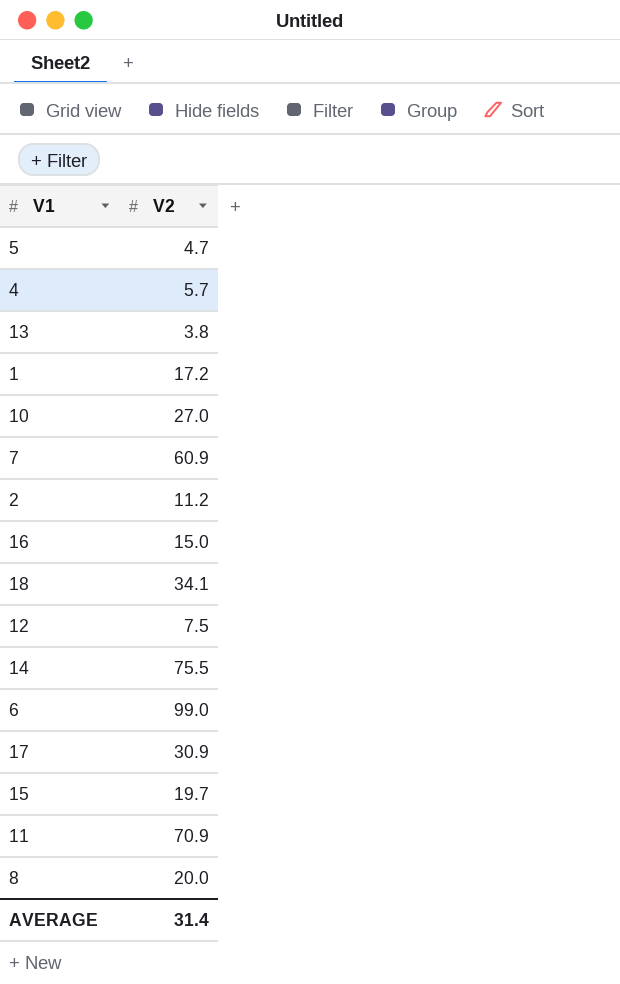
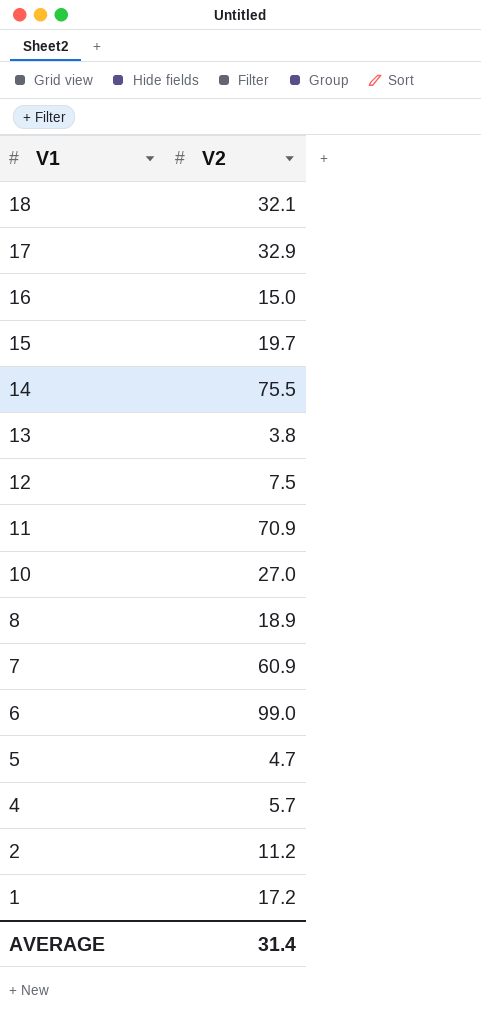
row order: none -> V1 descending
18 | V2: 34.1 -> 32.1
17 | V2: 30.9 -> 32.9
8 | V2: 20.0 -> 18.9

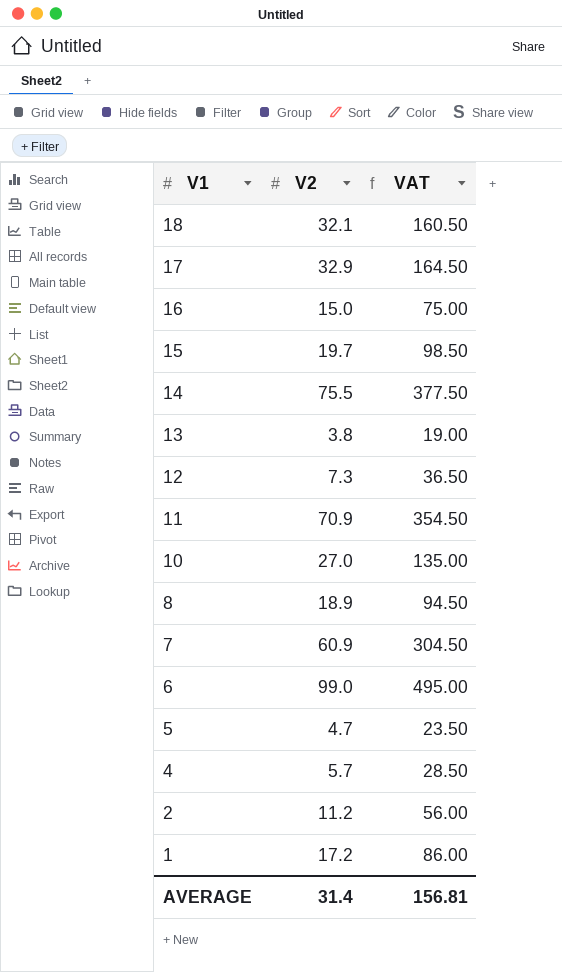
column VAT | formula: none -> [V2] * 5
12 | V2: 7.5 -> 7.3

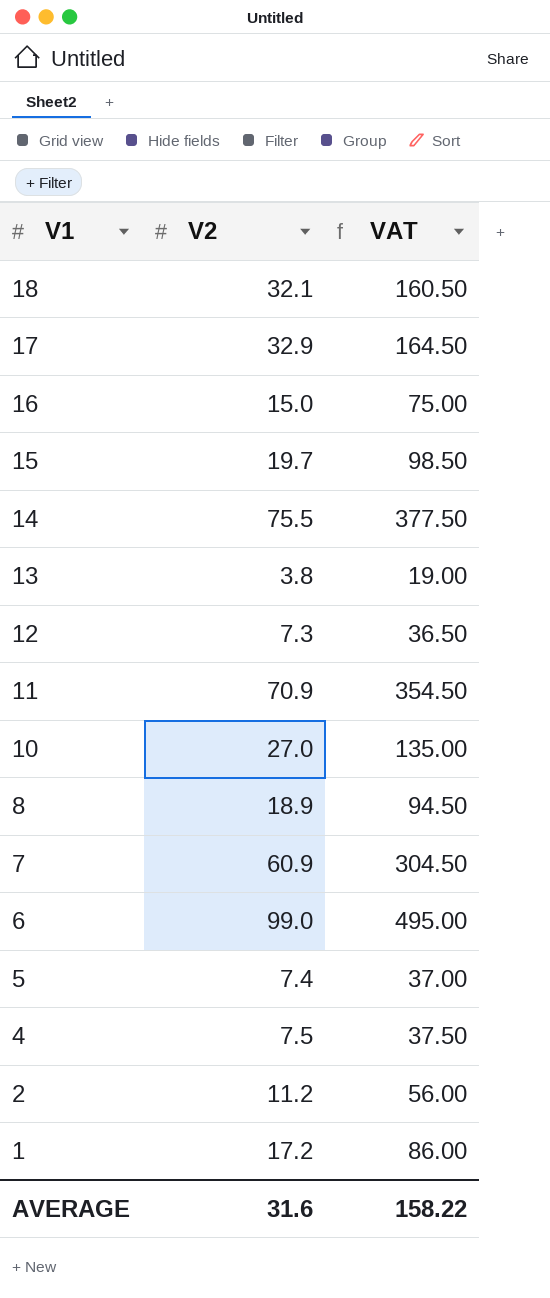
5 | V2: 4.7 -> 7.4
5 | VAT: 23.50 -> 37.00
4 | V2: 5.7 -> 7.5
4 | VAT: 28.50 -> 37.50
AVERAGE | V2: 31.4 -> 31.6
AVERAGE | VAT: 156.81 -> 158.22

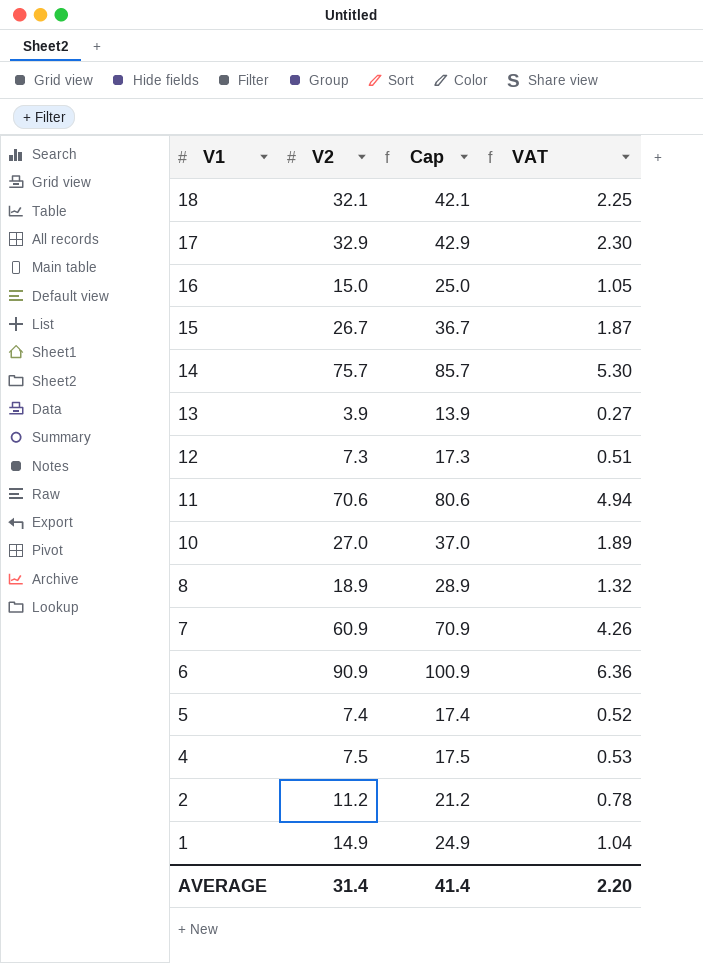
column Cap | formula: none -> [V2] + 10
column VAT | formula: [V2] * 5 -> [V2] * 0.07
15 | V2: 19.7 -> 26.7
14 | V2: 75.5 -> 75.7
13 | V2: 3.8 -> 3.9
11 | V2: 70.9 -> 70.6
6 | V2: 99.0 -> 90.9
1 | V2: 17.2 -> 14.9
AVERAGE | V2: 31.6 -> 31.4
AVERAGE | VAT: 158.22 -> 2.20

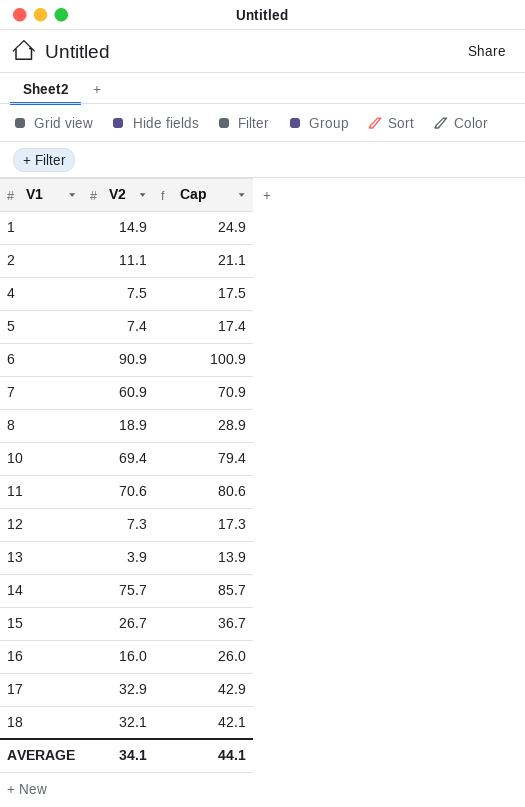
row order: V1 descending -> V1 ascending
column VAT | formula: [V2] * 0.07 -> none
2 | V2: 11.2 -> 11.1
2 | Cap: 21.2 -> 21.1
10 | V2: 27.0 -> 69.4
10 | Cap: 37.0 -> 79.4
16 | V2: 15.0 -> 16.0
16 | Cap: 25.0 -> 26.0
AVERAGE | V2: 31.4 -> 34.1
AVERAGE | Cap: 41.4 -> 44.1

